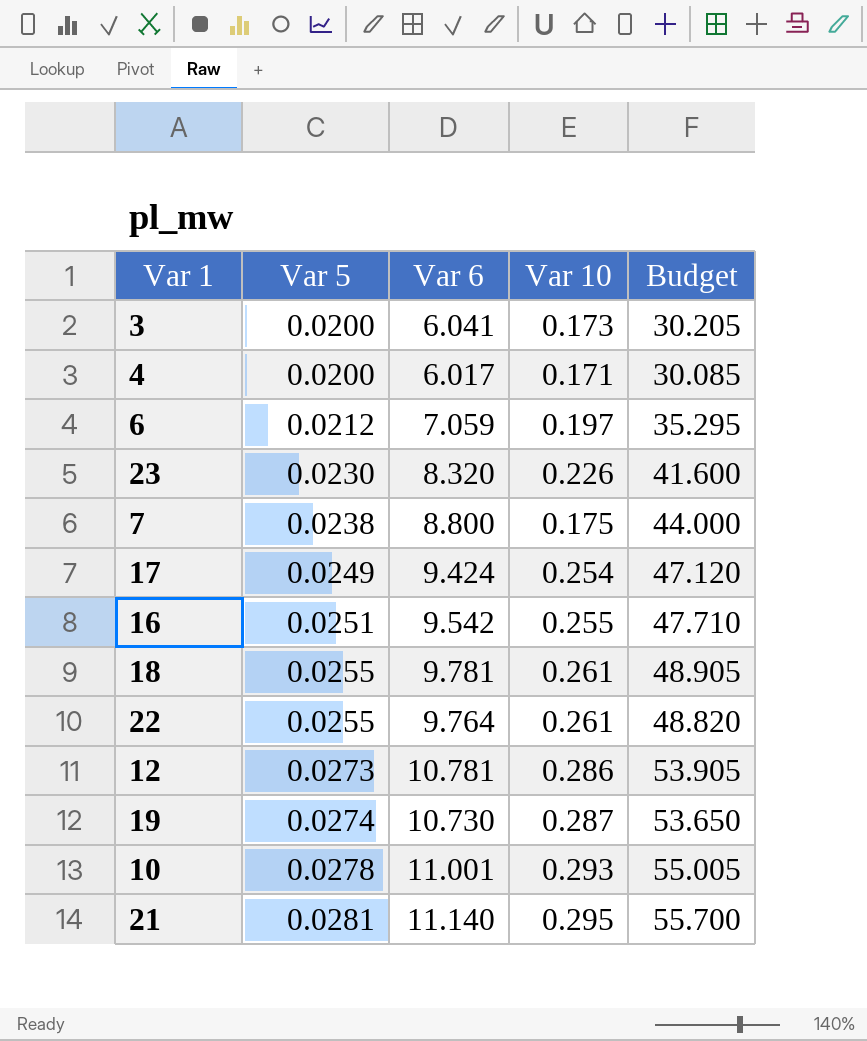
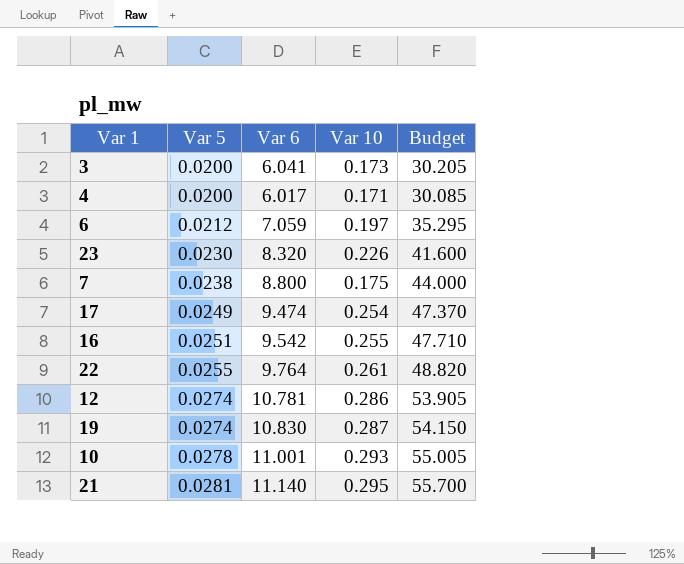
row 18: 0.0255 | 9.781 | 0.261 | 48.905 -> none
17 | Var 6: 9.424 -> 9.474
17 | Budget: 47.120 -> 47.370
12 | Var 5: 0.0273 -> 0.0274
19 | Var 6: 10.730 -> 10.830
19 | Budget: 53.650 -> 54.150

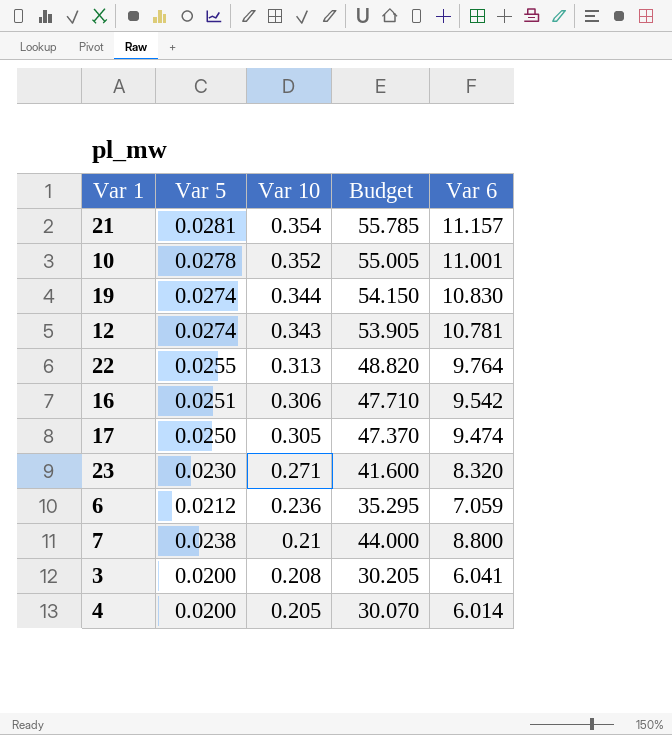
row order: Var 5 ascending -> Var 10 descending
column Var 6 | position: 3 -> 5
21 | Var 10: 0.295 -> 0.354
21 | Budget: 55.700 -> 55.785
21 | Var 6: 11.140 -> 11.157
10 | Var 10: 0.293 -> 0.352
19 | Var 10: 0.287 -> 0.344
12 | Var 10: 0.286 -> 0.343
22 | Var 10: 0.261 -> 0.313
16 | Var 10: 0.255 -> 0.306
17 | Var 5: 0.0249 -> 0.0250
17 | Var 10: 0.254 -> 0.305
23 | Var 10: 0.226 -> 0.271
6 | Var 10: 0.197 -> 0.236
7 | Var 10: 0.175 -> 0.21
3 | Var 10: 0.173 -> 0.208
4 | Var 10: 0.171 -> 0.205
4 | Budget: 30.085 -> 30.070
4 | Var 6: 6.017 -> 6.014

